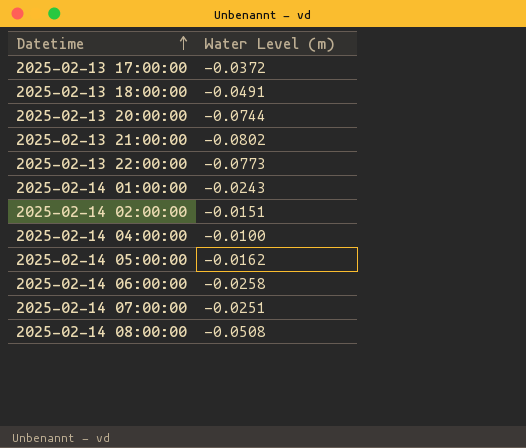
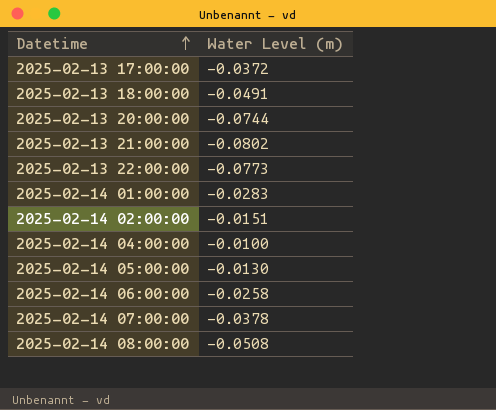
2025-02-14 01:00:00 | Water Level (m): -0.0243 -> -0.0283
2025-02-14 05:00:00 | Water Level (m): -0.0162 -> -0.0130
2025-02-14 07:00:00 | Water Level (m): -0.0251 -> -0.0378

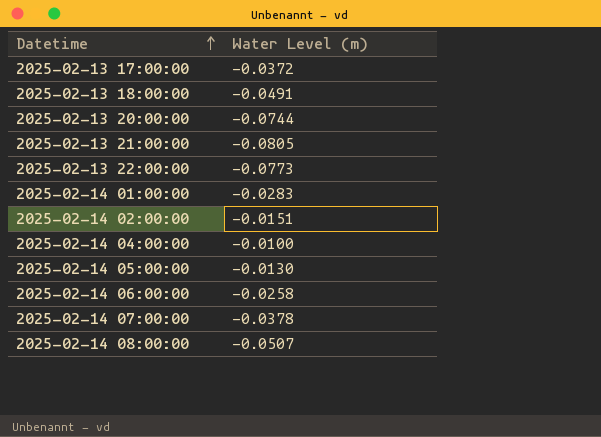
2025-02-13 21:00:00 | Water Level (m): -0.0802 -> -0.0805
2025-02-14 08:00:00 | Water Level (m): -0.0508 -> -0.0507

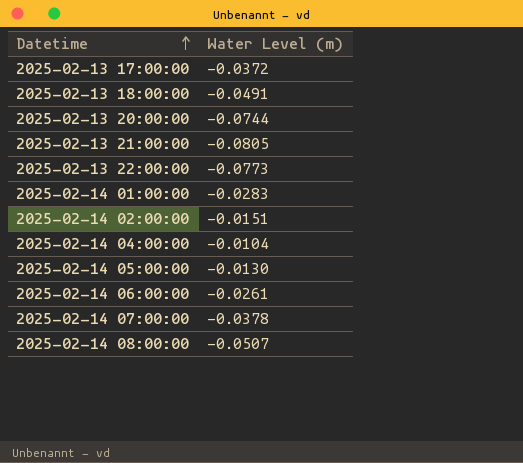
2025-02-14 04:00:00 | Water Level (m): -0.0100 -> -0.0104
2025-02-14 06:00:00 | Water Level (m): -0.0258 -> -0.0261

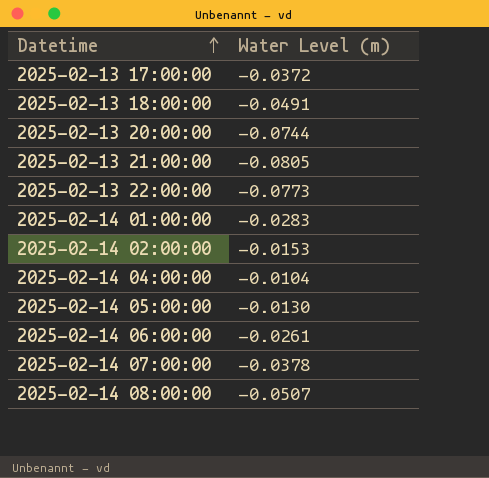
2025-02-14 02:00:00 | Water Level (m): -0.0151 -> -0.0153

